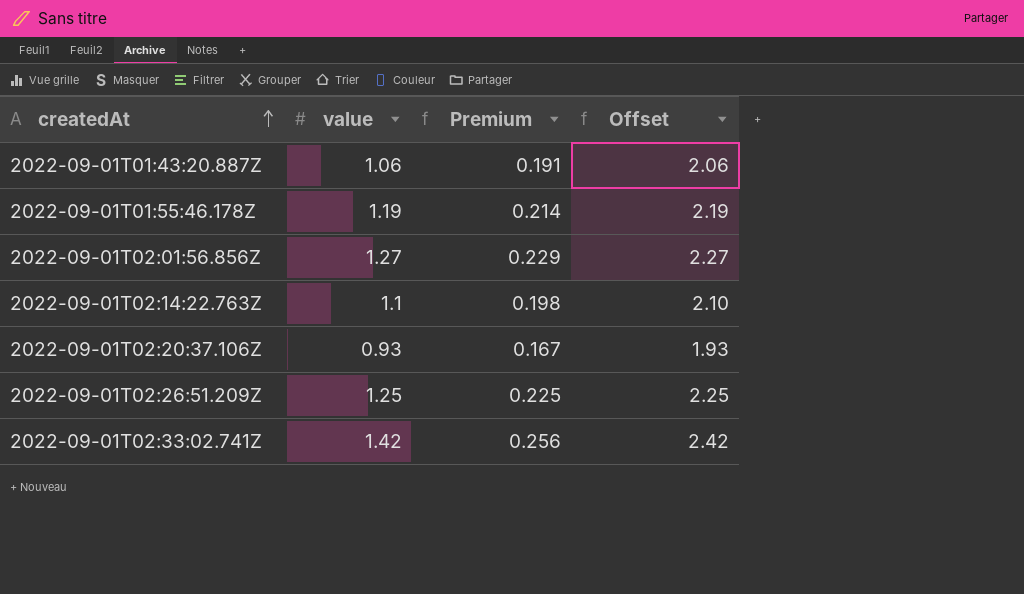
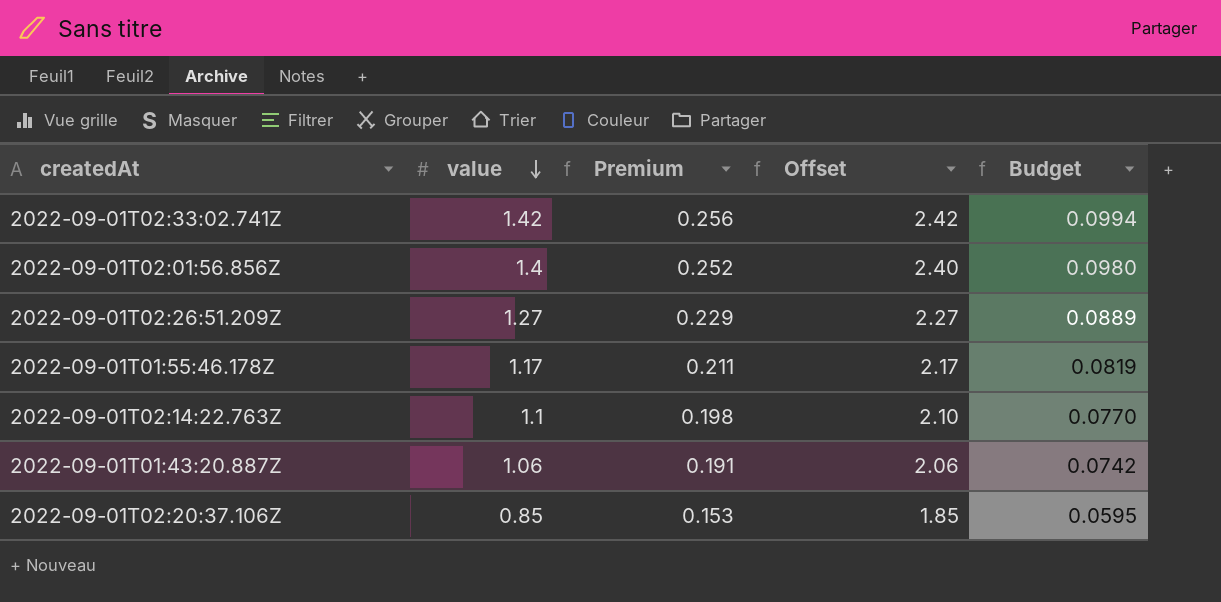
row order: createdAt ascending -> value descending
column Budget | formula: none -> [value] * 0.07
2022-09-01T02:01:56.856Z | value: 1.27 -> 1.4
2022-09-01T02:01:56.856Z | Premium: 0.229 -> 0.252
2022-09-01T02:01:56.856Z | Offset: 2.27 -> 2.40
2022-09-01T02:26:51.209Z | value: 1.25 -> 1.27
2022-09-01T02:26:51.209Z | Premium: 0.225 -> 0.229
2022-09-01T02:26:51.209Z | Offset: 2.25 -> 2.27
2022-09-01T01:55:46.178Z | value: 1.19 -> 1.17
2022-09-01T01:55:46.178Z | Premium: 0.214 -> 0.211
2022-09-01T01:55:46.178Z | Offset: 2.19 -> 2.17
2022-09-01T02:20:37.106Z | value: 0.93 -> 0.85
2022-09-01T02:20:37.106Z | Premium: 0.167 -> 0.153
2022-09-01T02:20:37.106Z | Offset: 1.93 -> 1.85

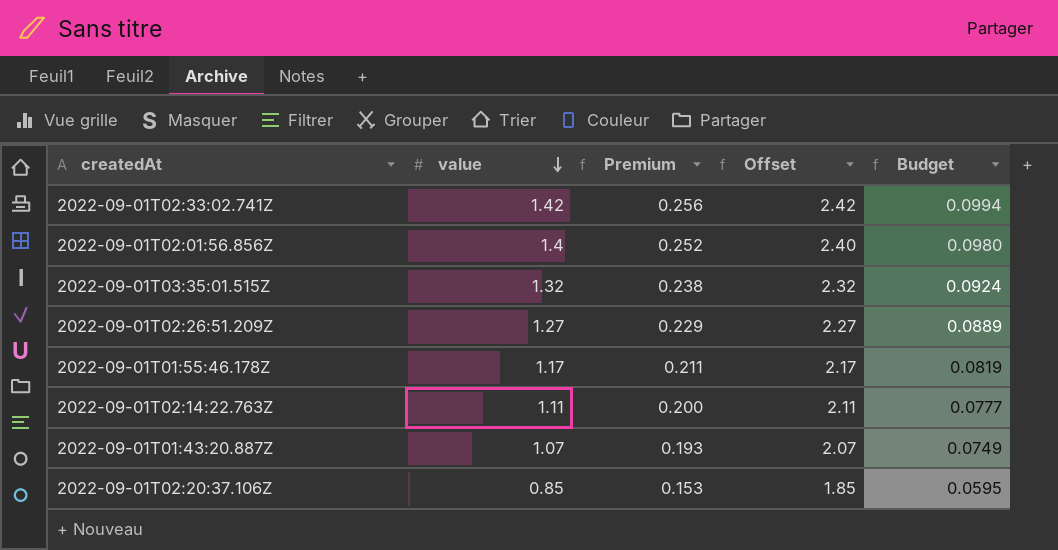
row 2022-09-01T03:35:01.515Z: none -> 1.32 | 0.238 | 2.32 | 0.0924
2022-09-01T02:14:22.763Z | value: 1.1 -> 1.11
2022-09-01T02:14:22.763Z | Premium: 0.198 -> 0.200
2022-09-01T02:14:22.763Z | Offset: 2.10 -> 2.11
2022-09-01T02:14:22.763Z | Budget: 0.0770 -> 0.0777
2022-09-01T01:43:20.887Z | value: 1.06 -> 1.07
2022-09-01T01:43:20.887Z | Premium: 0.191 -> 0.193
2022-09-01T01:43:20.887Z | Offset: 2.06 -> 2.07
2022-09-01T01:43:20.887Z | Budget: 0.0742 -> 0.0749

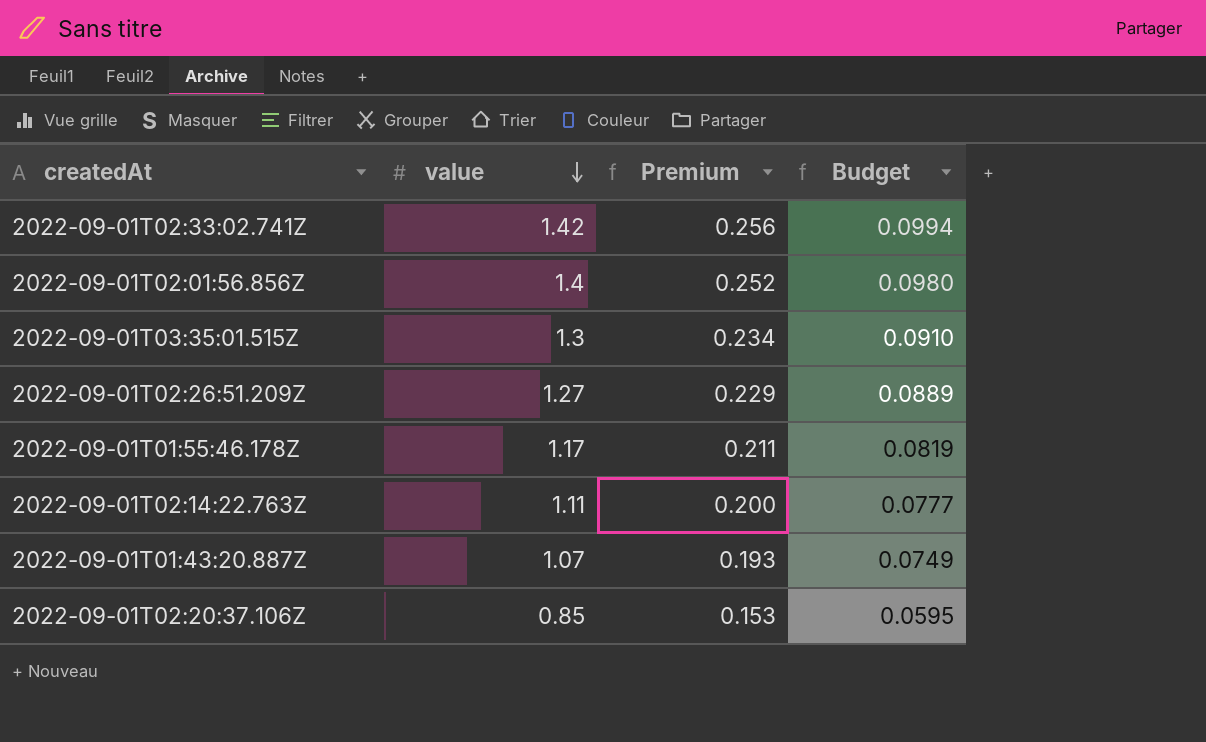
column Offset | formula: [value] + 1 -> none
2022-09-01T03:35:01.515Z | value: 1.32 -> 1.3
2022-09-01T03:35:01.515Z | Premium: 0.238 -> 0.234
2022-09-01T03:35:01.515Z | Budget: 0.0924 -> 0.0910

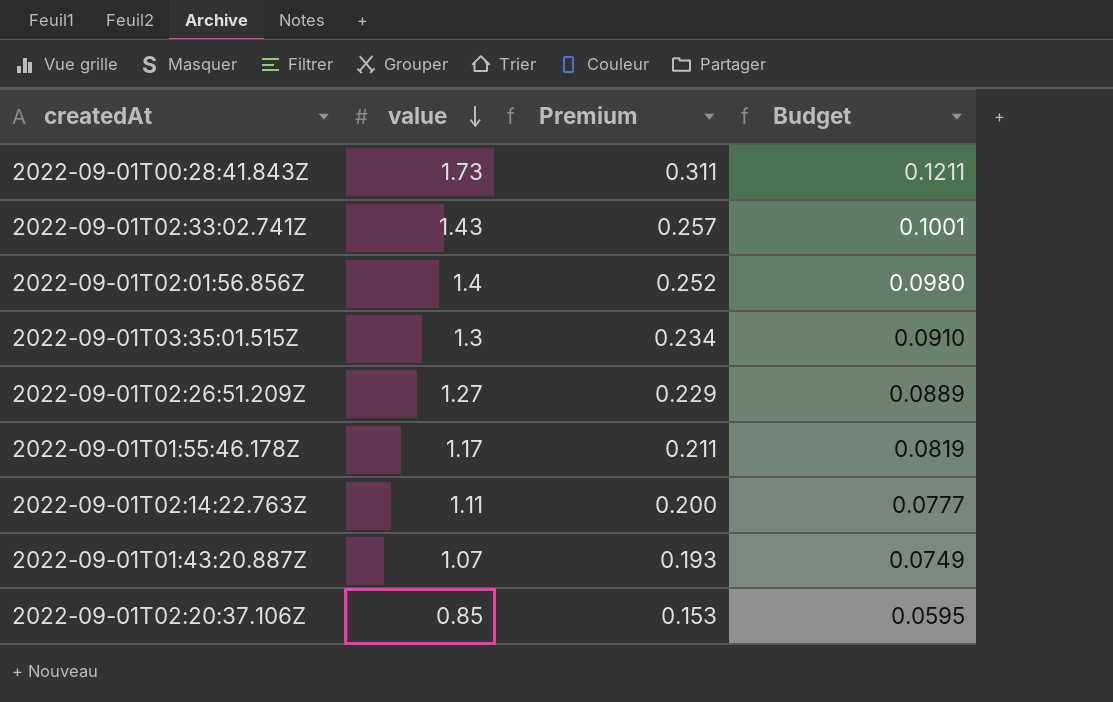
row 2022-09-01T00:28:41.843Z: none -> 1.73 | 0.311 | 0.1211
2022-09-01T02:33:02.741Z | value: 1.42 -> 1.43
2022-09-01T02:33:02.741Z | Premium: 0.256 -> 0.257
2022-09-01T02:33:02.741Z | Budget: 0.0994 -> 0.1001

